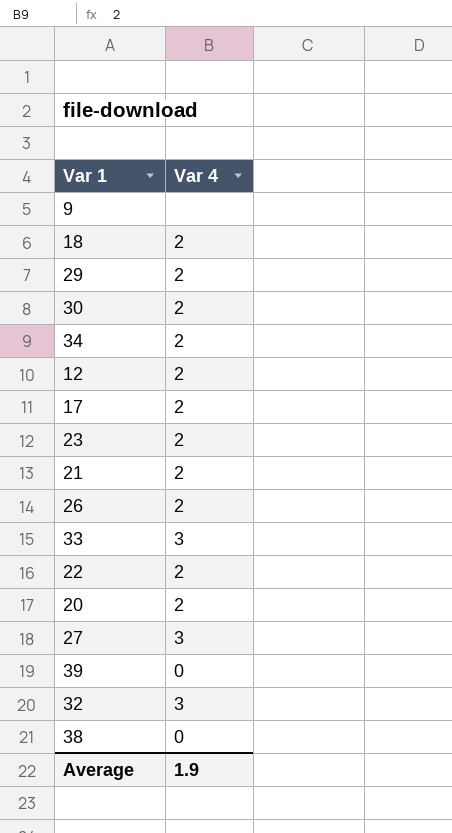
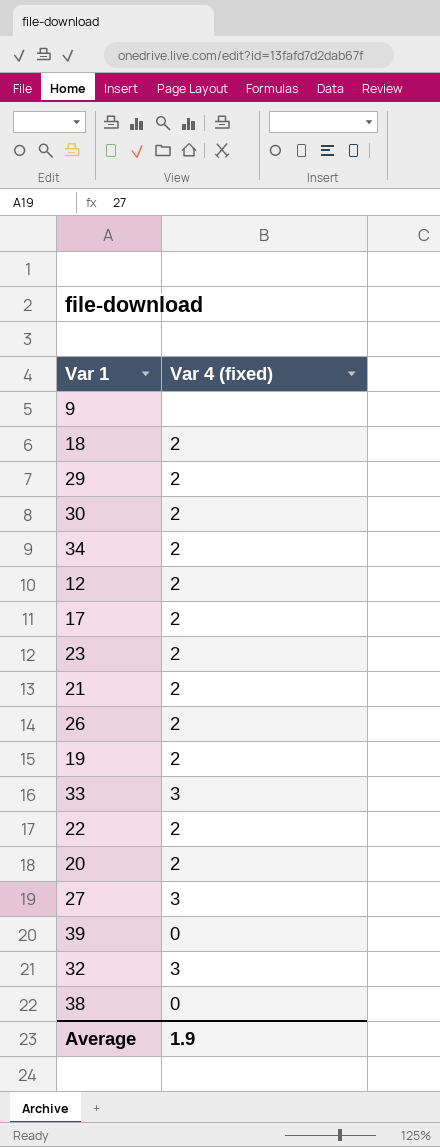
column name: Var 4 -> Var 4 (fixed)
row 19: none -> 2

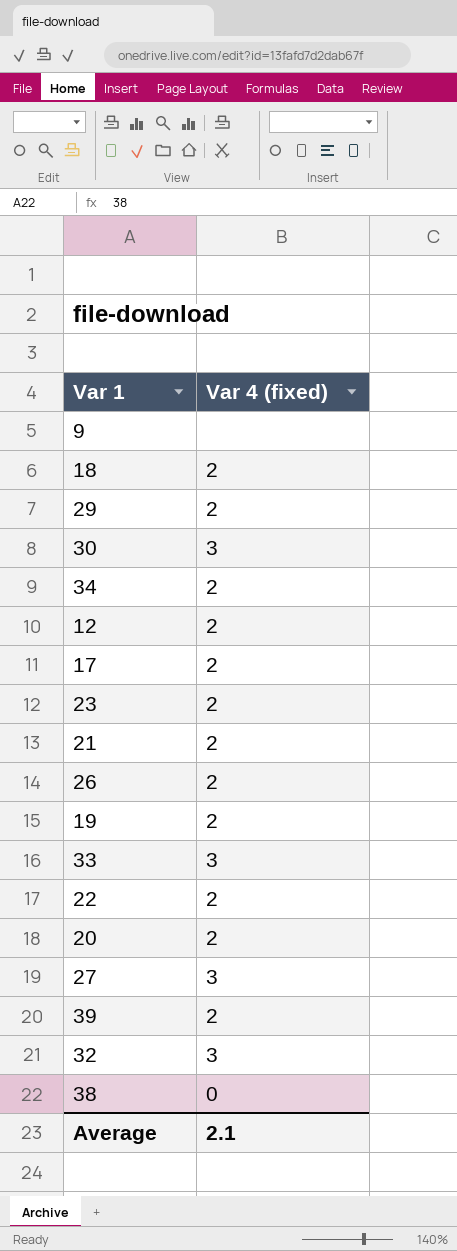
30 | Var 4 (fixed): 2 -> 3
39 | Var 4 (fixed): 0 -> 2
Average | Var 4 (fixed): 1.9 -> 2.1

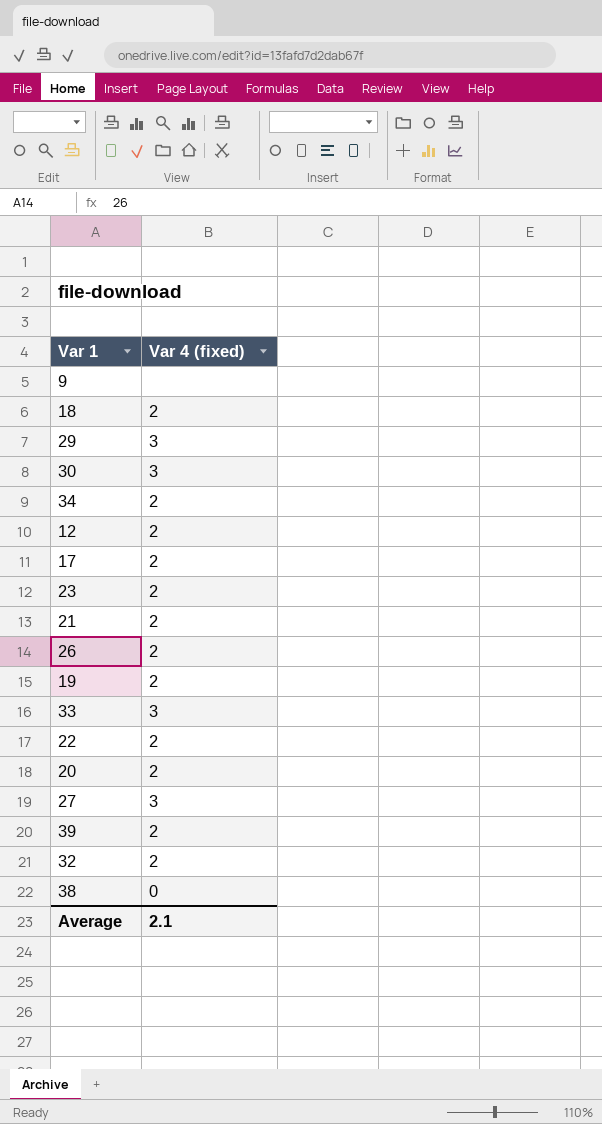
29 | Var 4 (fixed): 2 -> 3
32 | Var 4 (fixed): 3 -> 2

